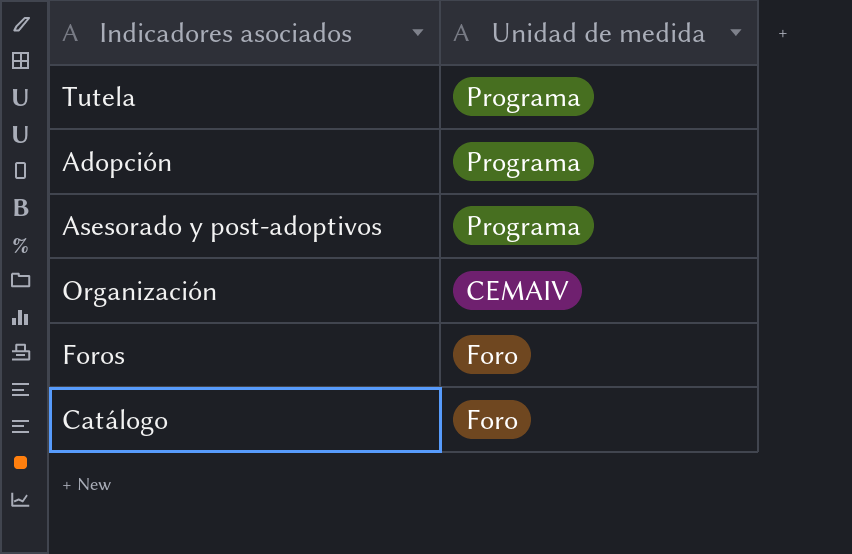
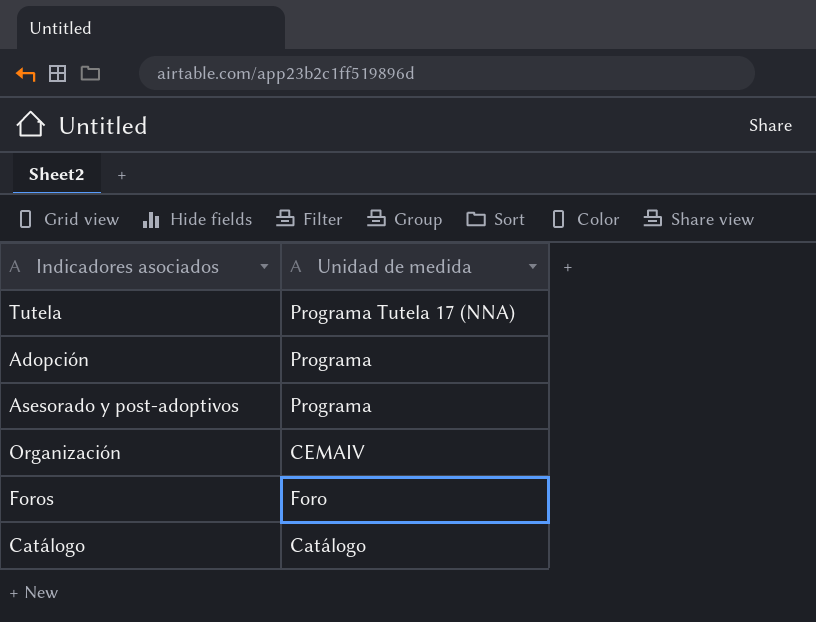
Tutela | Unidad de medida: Programa -> Programa Tutela 17 (NNA)
Catálogo | Unidad de medida: Foro -> Catálogo

